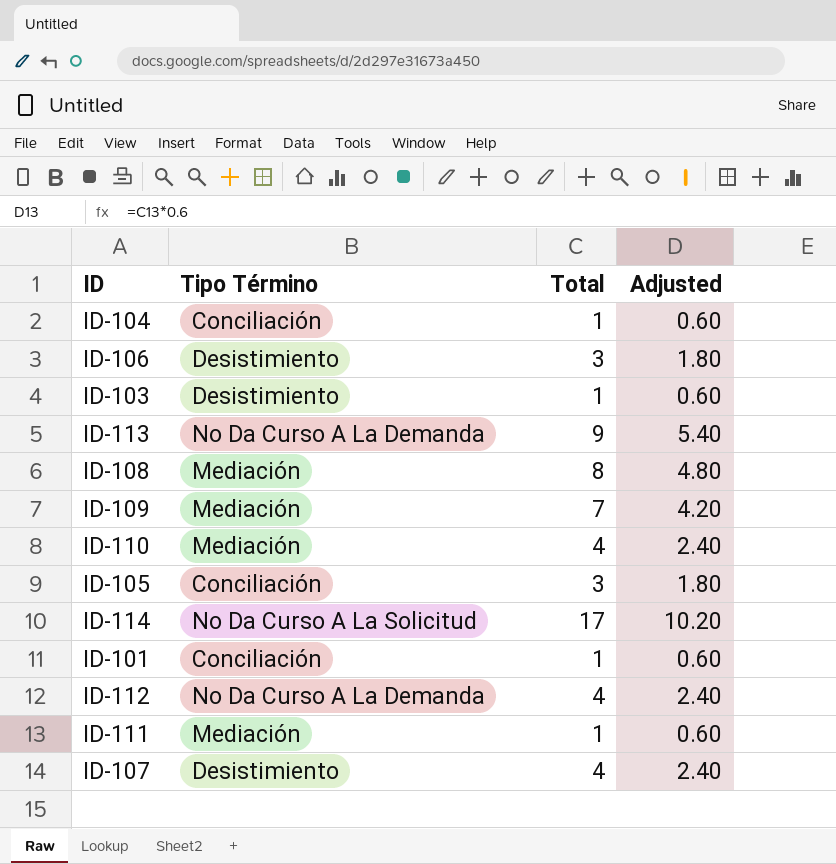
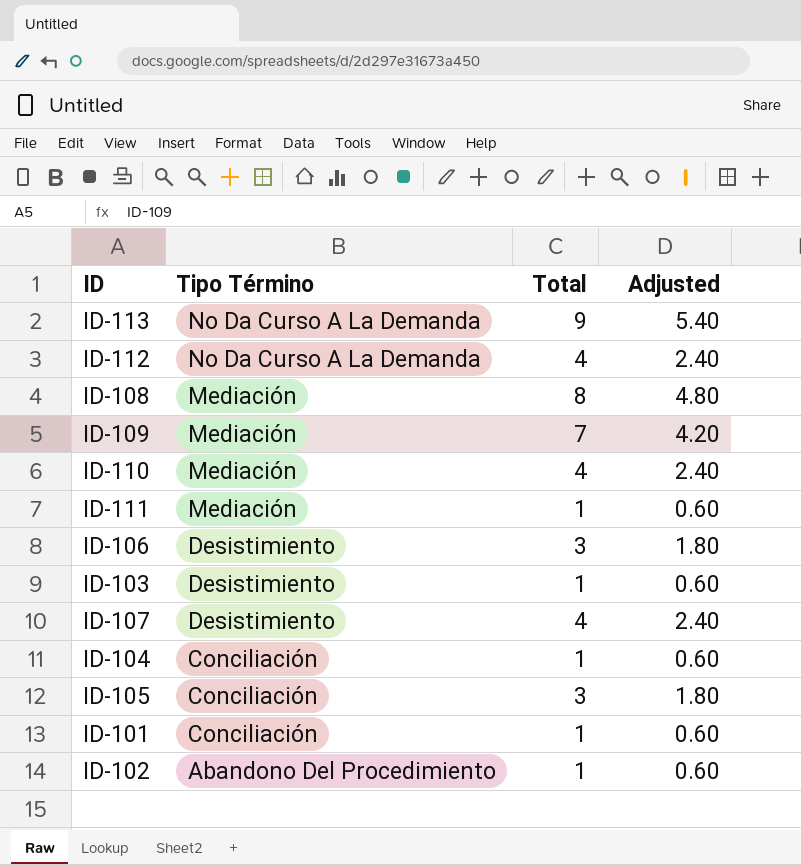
row order: none -> Tipo Término descending
row ID-114: No Da Curso A La Solicitud | 17 | 10.20 -> none
row ID-102: none -> Abandono Del Procedimiento | 1 | 0.60

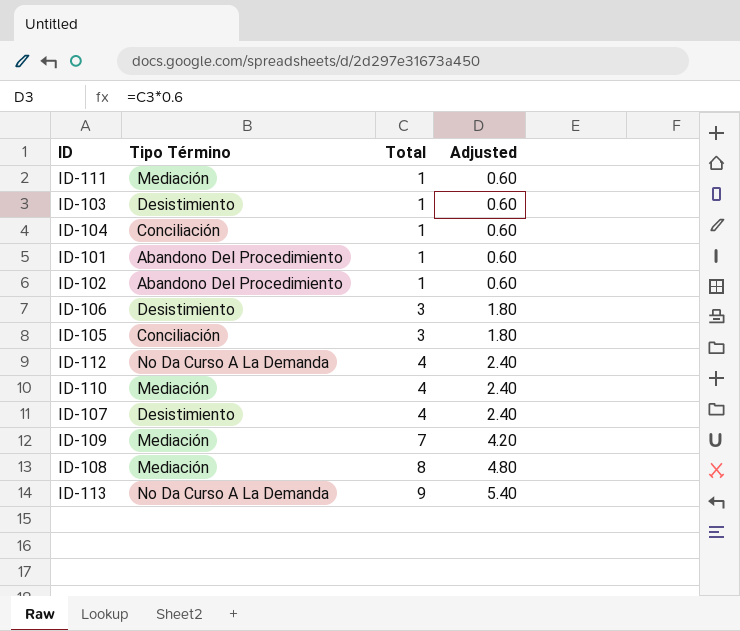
row order: Tipo Término descending -> Total ascending
ID-101 | Tipo Término: Conciliación -> Abandono Del Procedimiento

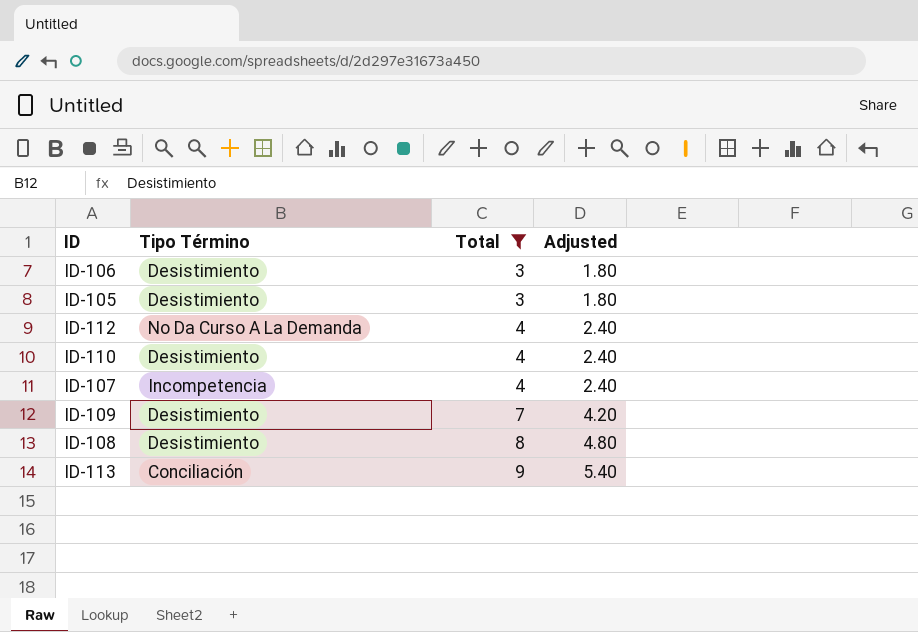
filter: none -> Total != 1
ID-105 | Tipo Término: Conciliación -> Desistimiento
ID-110 | Tipo Término: Mediación -> Desistimiento
ID-107 | Tipo Término: Desistimiento -> Incompetencia
ID-109 | Tipo Término: Mediación -> Desistimiento
ID-108 | Tipo Término: Mediación -> Desistimiento
ID-113 | Tipo Término: No Da Curso A La Demanda -> Conciliación

